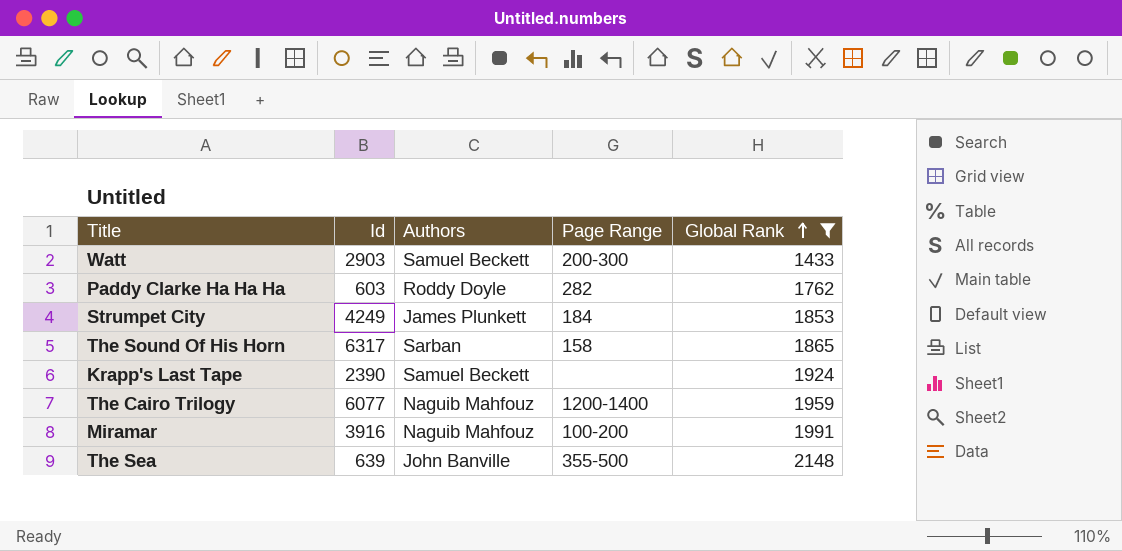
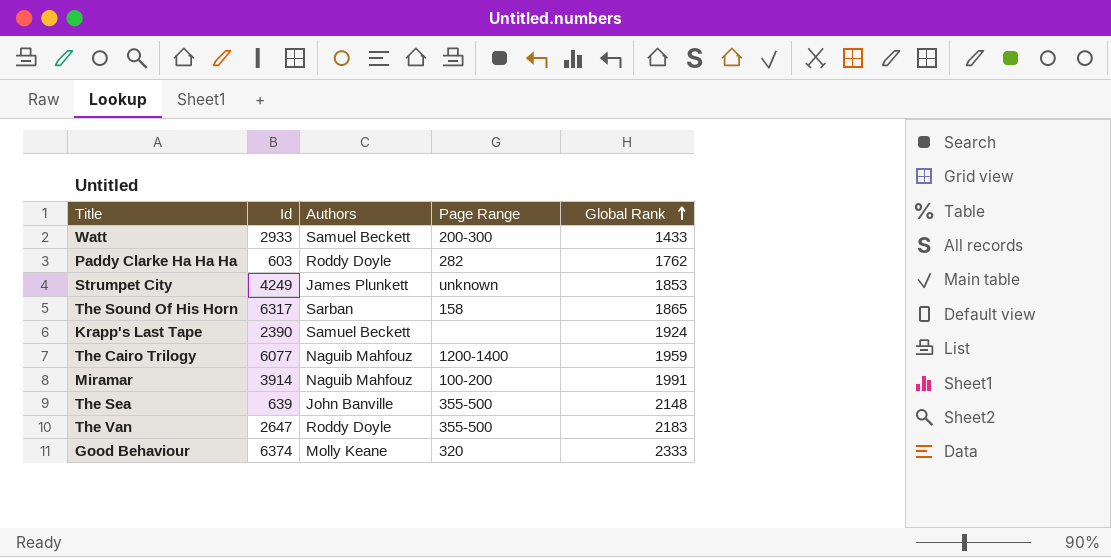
filter: Global Rank <= 2148 -> none
Watt | Id: 2903 -> 2933
Strumpet City | Page Range: 184 -> unknown
Miramar | Id: 3916 -> 3914

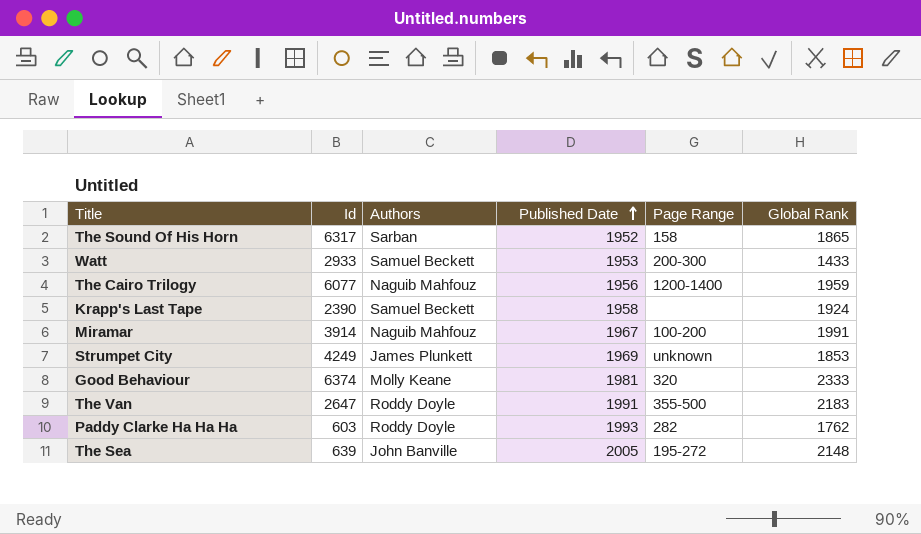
row order: Global Rank ascending -> Published Date ascending
column Published Date | position: none -> 4
The Sea | Page Range: 355-500 -> 195-272

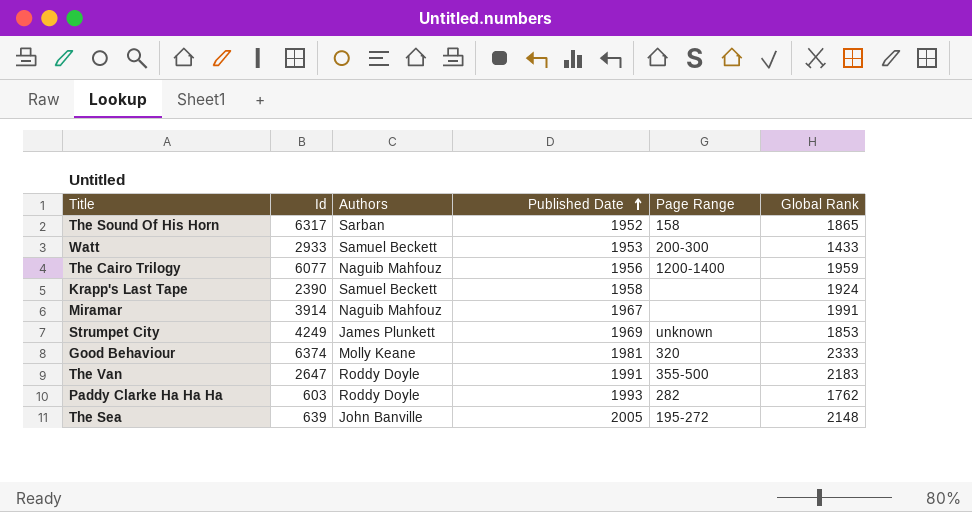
Miramar | Page Range: 100-200 -> none

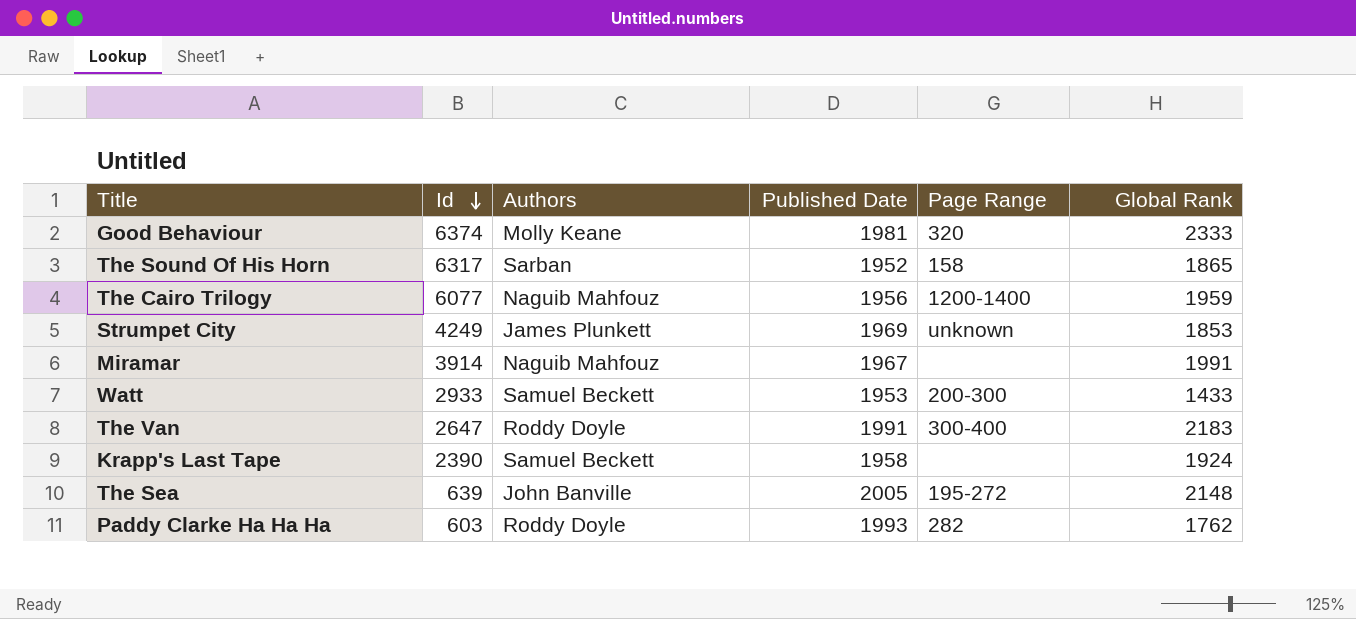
row order: Published Date ascending -> Id descending
The Van | Page Range: 355-500 -> 300-400

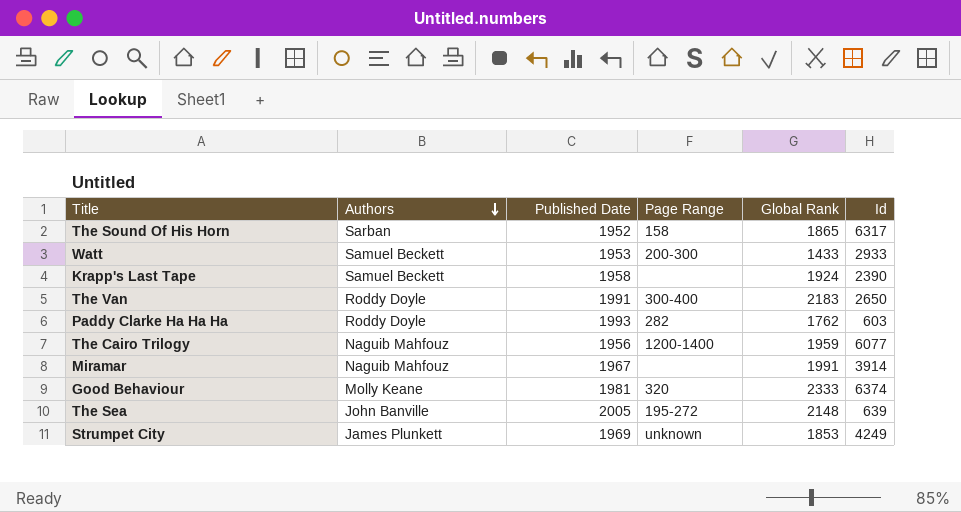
row order: Id descending -> Authors descending
column Id | position: 2 -> 6
The Van | Id: 2647 -> 2650

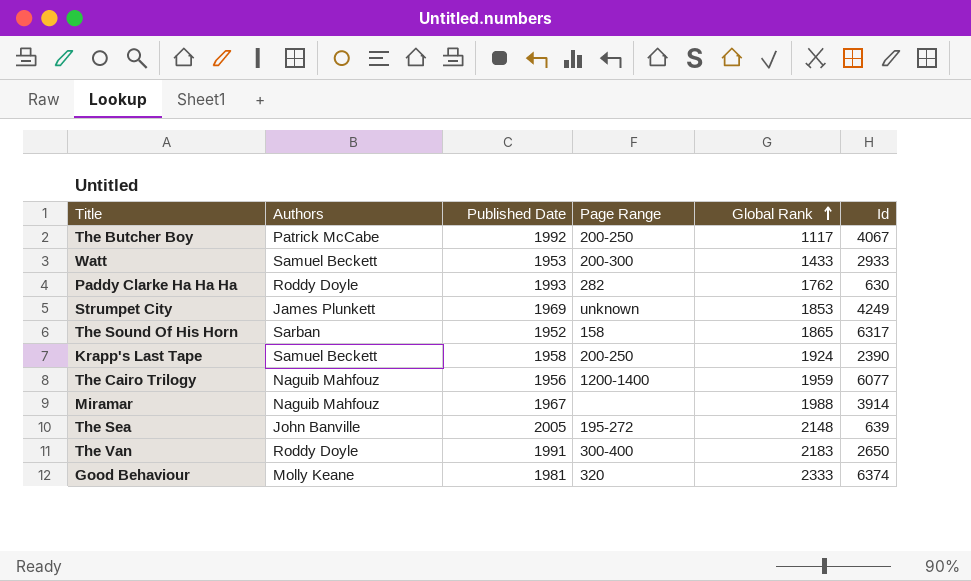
row order: Authors descending -> Global Rank ascending
row The Butcher Boy: none -> Patrick McCabe | 1992 | 200-250 | 1117 | 4067
Paddy Clarke Ha Ha Ha | Id: 603 -> 630
Krapp's Last Tape | Page Range: none -> 200-250
Miramar | Global Rank: 1991 -> 1988

